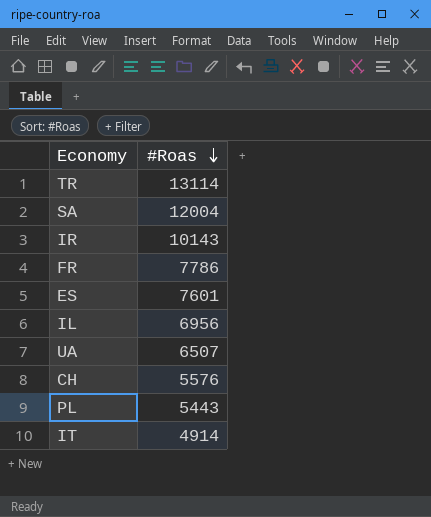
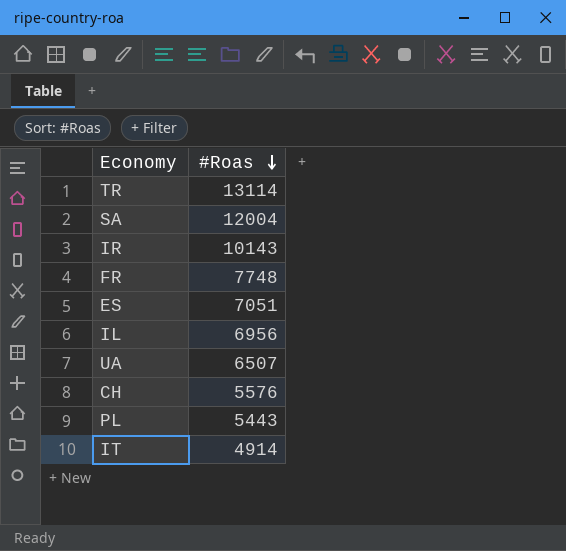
FR | #Roas: 7786 -> 7748
ES | #Roas: 7601 -> 7051

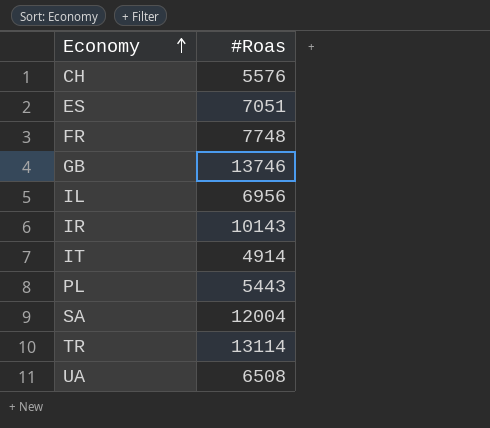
row order: #Roas descending -> Economy ascending
row GB: none -> 13746
UA | #Roas: 6507 -> 6508

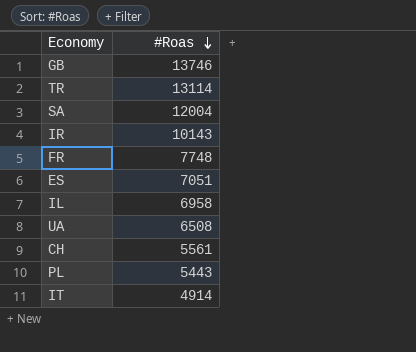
row order: Economy ascending -> #Roas descending
IL | #Roas: 6956 -> 6958
CH | #Roas: 5576 -> 5561

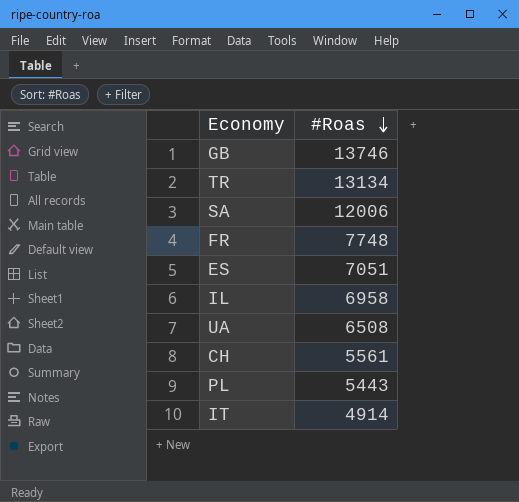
row IR: 10143 -> none
TR | #Roas: 13114 -> 13134
SA | #Roas: 12004 -> 12006

